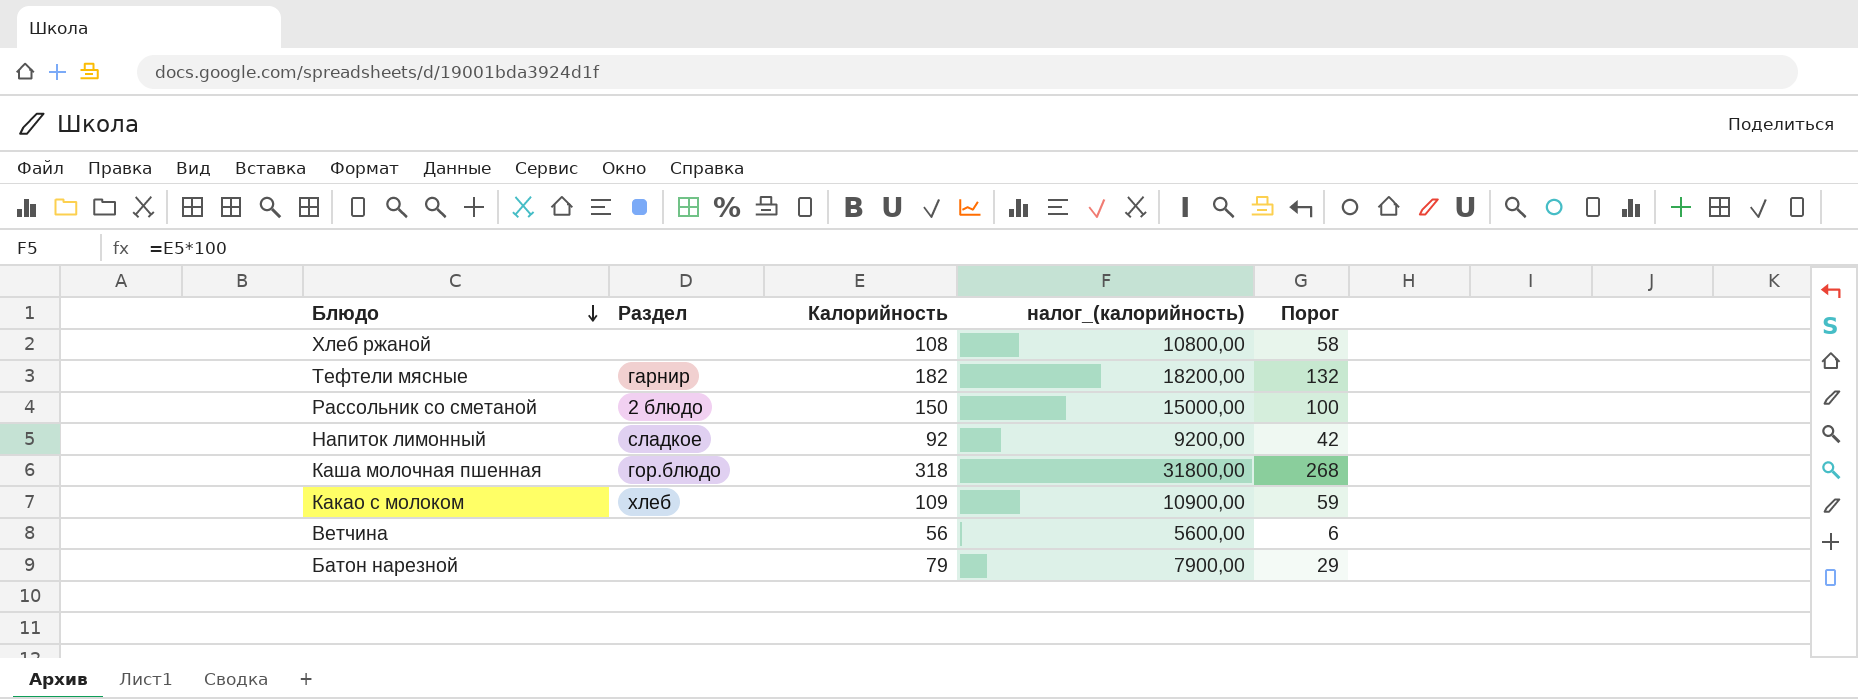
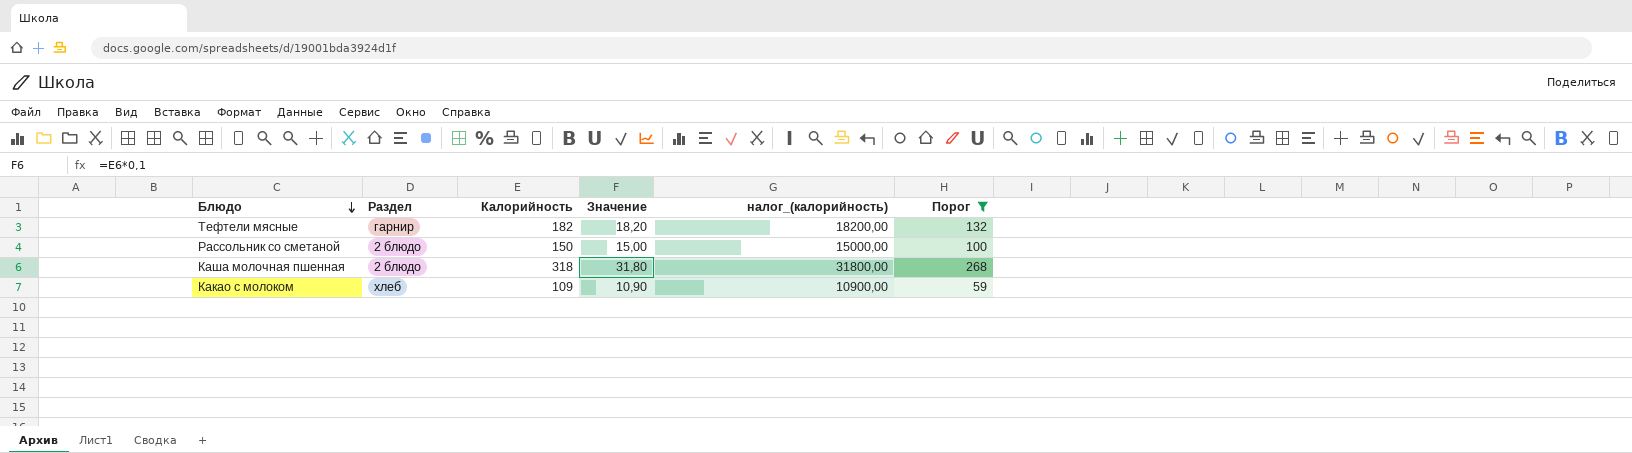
filter: none -> Порог >= 59
column Значение | formula: none -> [Калорийность] * 0,1
Каша молочная пшенная | Раздел: гор.блюдо -> 2 блюдо

